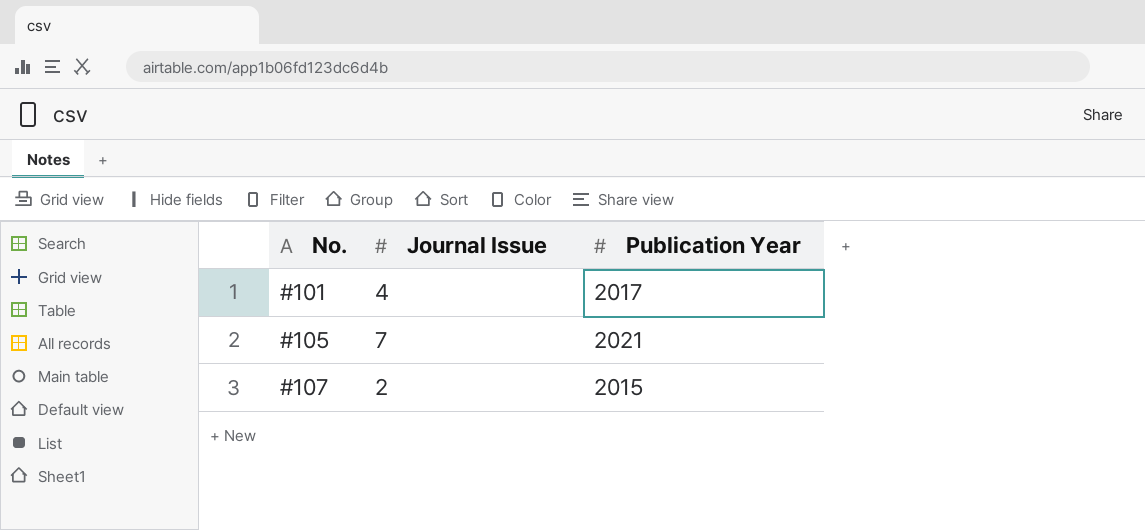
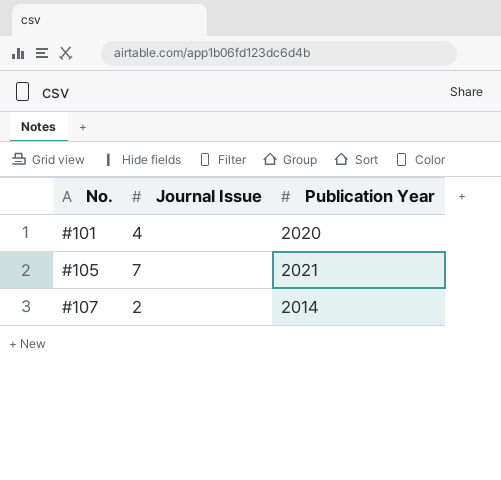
#101 | Publication Year: 2017 -> 2020
#107 | Publication Year: 2015 -> 2014

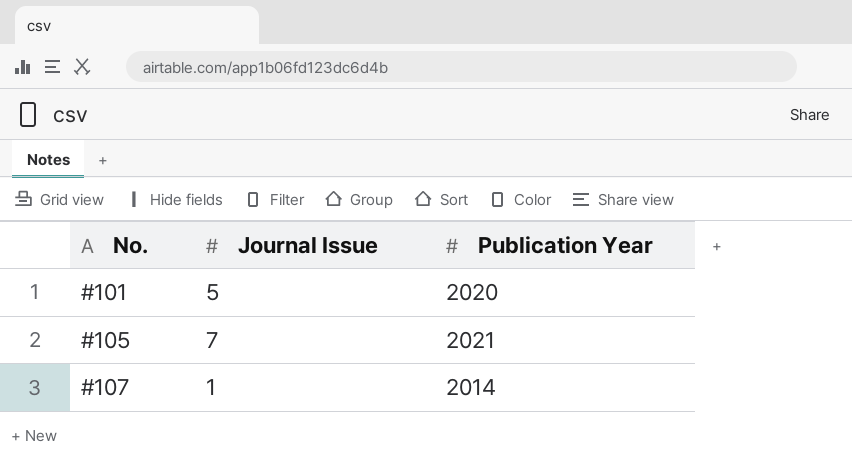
#101 | Journal Issue: 4 -> 5
#107 | Journal Issue: 2 -> 1

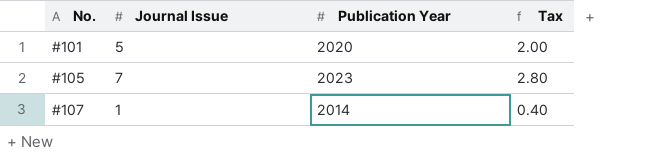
column Tax | formula: none -> [Journal Issue] * 0.4
#105 | Publication Year: 2021 -> 2023

